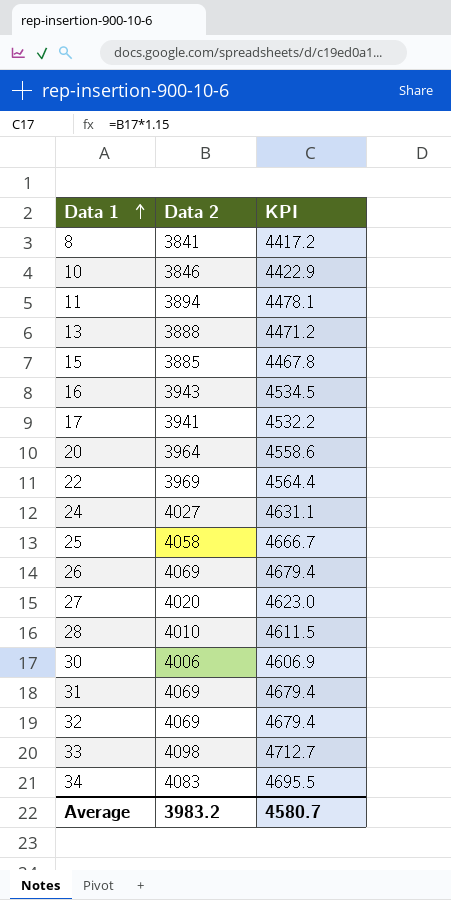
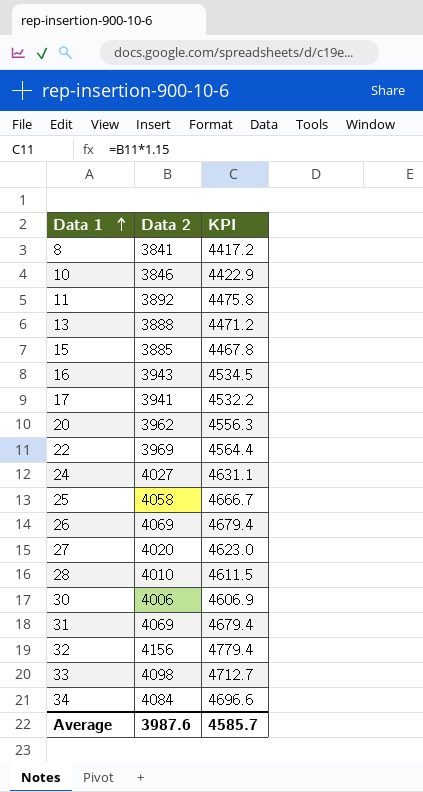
11 | Data 2: 3894 -> 3892
11 | KPI: 4478.1 -> 4475.8
20 | Data 2: 3964 -> 3962
20 | KPI: 4558.6 -> 4556.3
32 | Data 2: 4069 -> 4156
32 | KPI: 4679.4 -> 4779.4
34 | Data 2: 4083 -> 4084
34 | KPI: 4695.5 -> 4696.6
Average | Data 2: 3983.2 -> 3987.6
Average | KPI: 4580.7 -> 4585.7

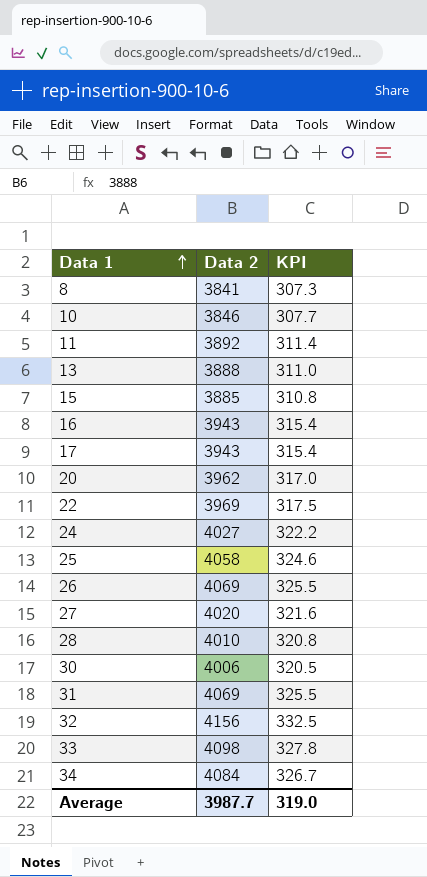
column KPI | formula: [Data 2] * 1.15 -> [Data 2] * 0.08
17 | Data 2: 3941 -> 3943
Average | Data 2: 3987.6 -> 3987.7
Average | KPI: 4585.7 -> 319.0

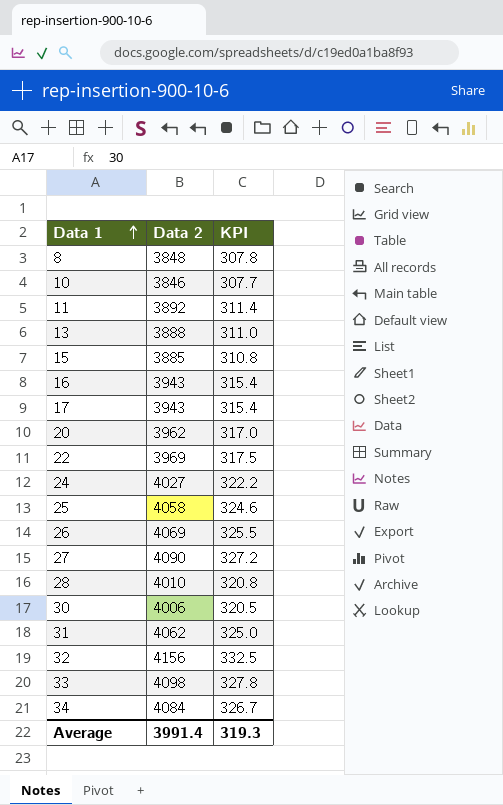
8 | Data 2: 3841 -> 3848
8 | KPI: 307.3 -> 307.8
27 | Data 2: 4020 -> 4090
27 | KPI: 321.6 -> 327.2
31 | Data 2: 4069 -> 4062
31 | KPI: 325.5 -> 325.0
Average | Data 2: 3987.7 -> 3991.4
Average | KPI: 319.0 -> 319.3

